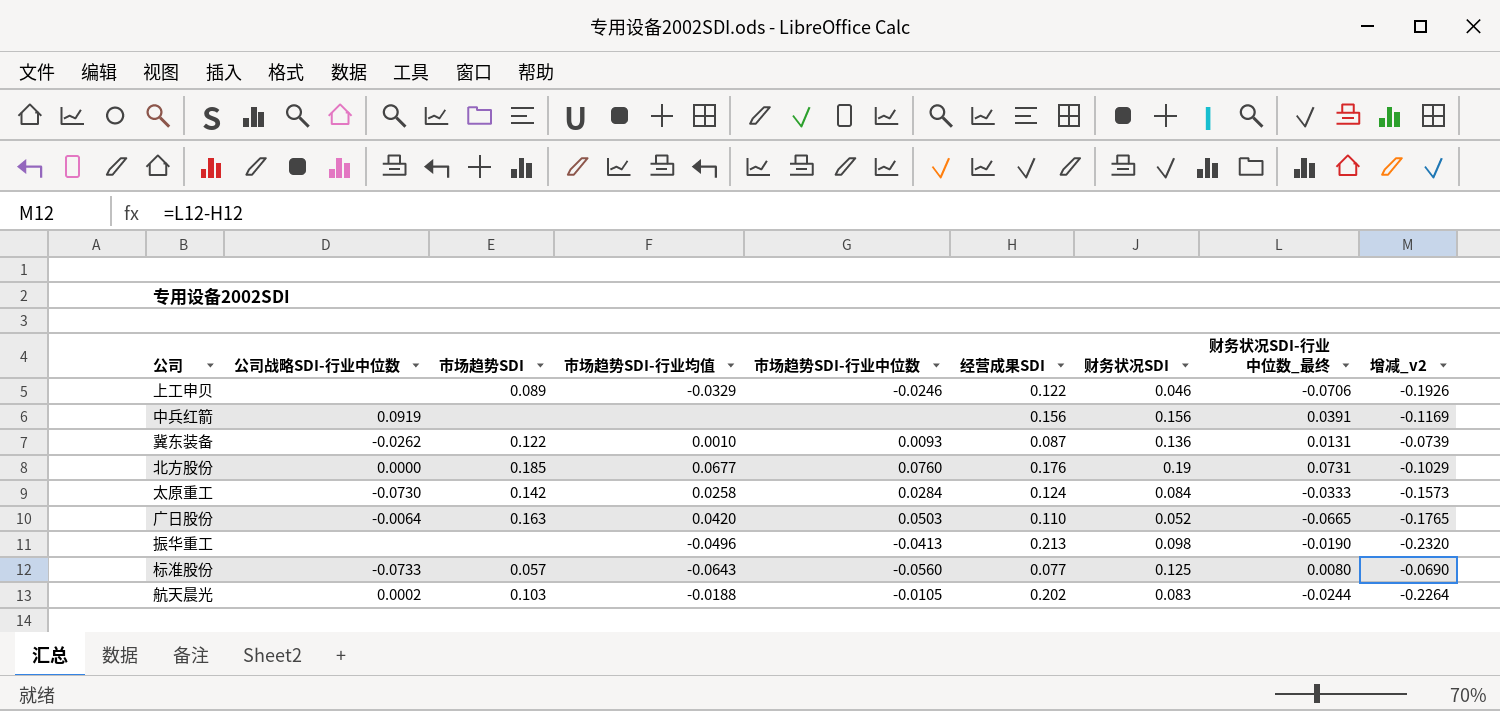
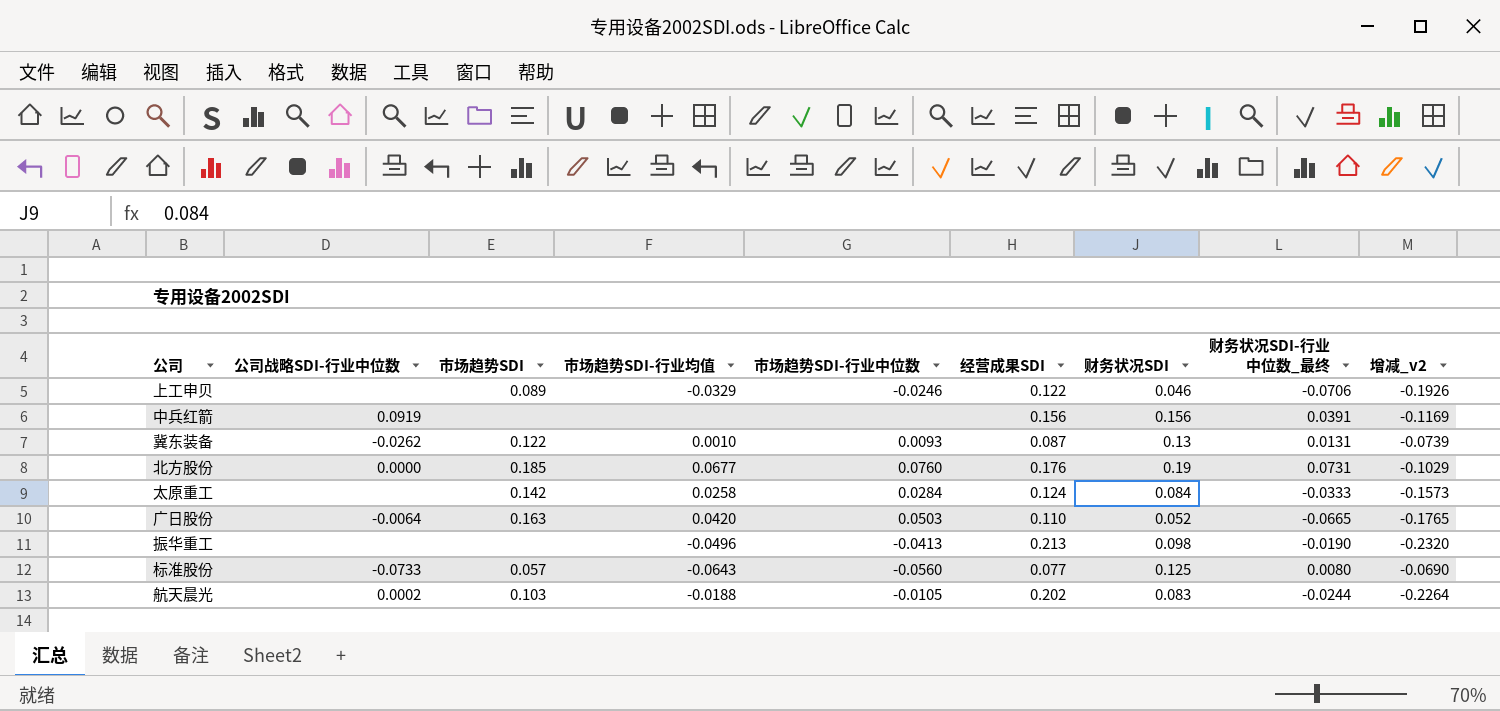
冀东装备 | 财务状况SDI: 0.136 -> 0.13
太原重工 | 公司战略SDI-行业中位数: -0.0730 -> none

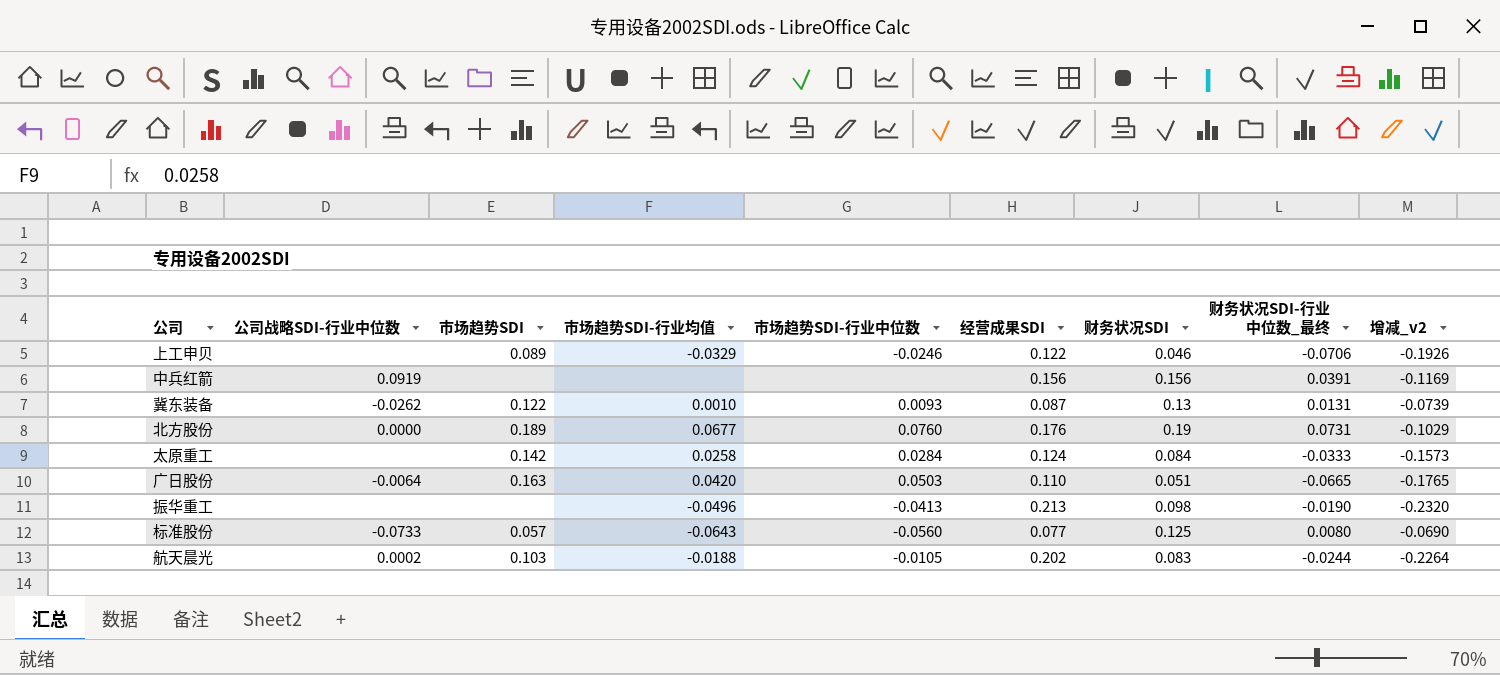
北方股份 | 市场趋势SDI: 0.185 -> 0.189
广日股份 | 财务状况SDI: 0.052 -> 0.051

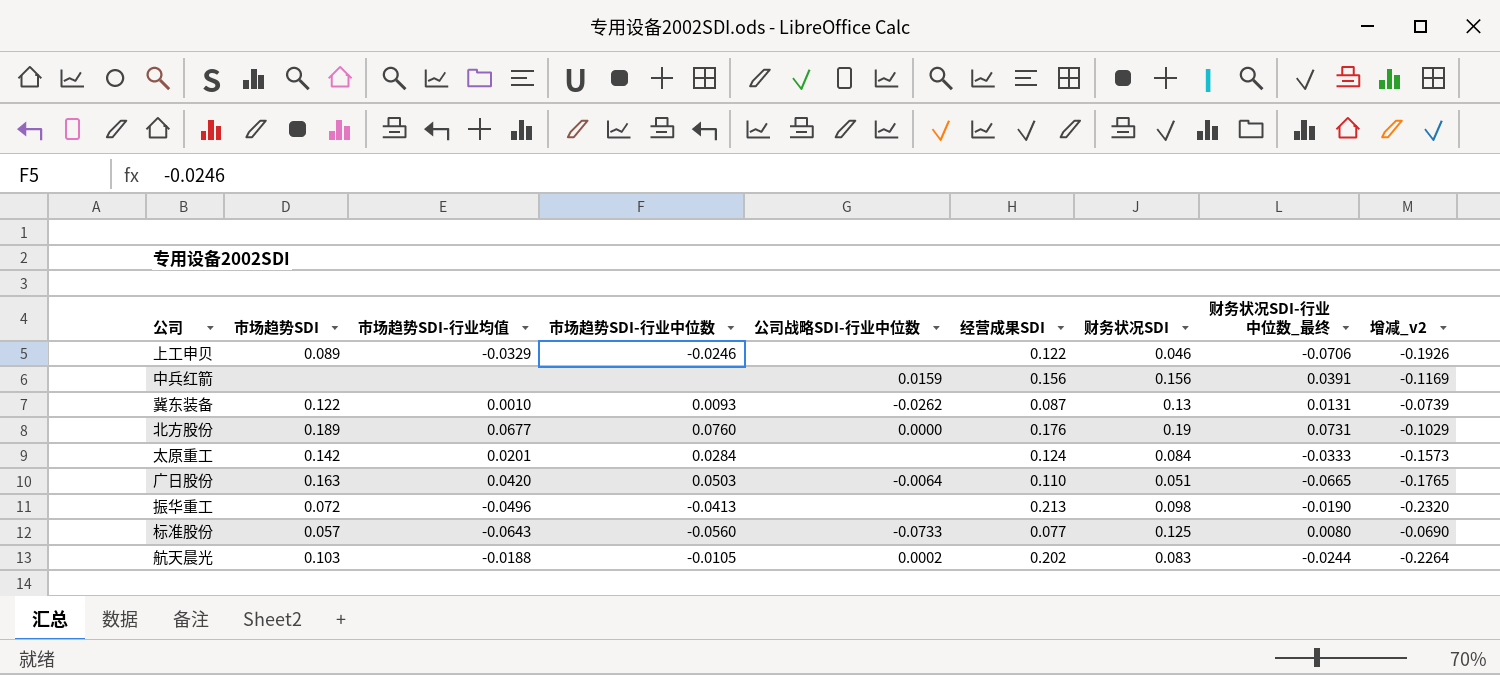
column 公司战略SDI-行业中位数 | position: 2 -> 5
中兵红箭 | 公司战略SDI-行业中位数: 0.0919 -> 0.0159
太原重工 | 市场趋势SDI-行业均值: 0.0258 -> 0.0201
振华重工 | 市场趋势SDI: none -> 0.072

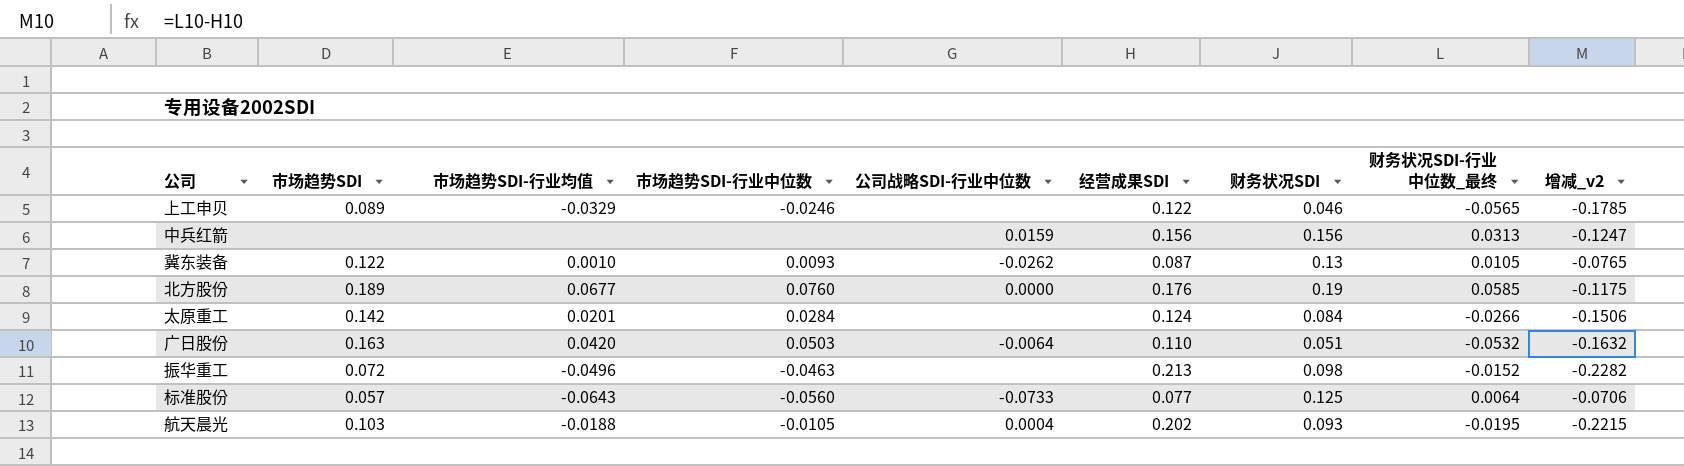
上工申贝 | 财务状况SDI-行业中位数_最终: -0.0706 -> -0.0565
上工申贝 | 增减_v2: -0.1926 -> -0.1785
中兵红箭 | 财务状况SDI-行业中位数_最终: 0.0391 -> 0.0313
中兵红箭 | 增减_v2: -0.1169 -> -0.1247
冀东装备 | 财务状况SDI-行业中位数_最终: 0.0131 -> 0.0105
冀东装备 | 增减_v2: -0.0739 -> -0.0765
北方股份 | 财务状况SDI-行业中位数_最终: 0.0731 -> 0.0585
北方股份 | 增减_v2: -0.1029 -> -0.1175
太原重工 | 财务状况SDI-行业中位数_最终: -0.0333 -> -0.0266
太原重工 | 增减_v2: -0.1573 -> -0.1506
广日股份 | 财务状况SDI-行业中位数_最终: -0.0665 -> -0.0532
广日股份 | 增减_v2: -0.1765 -> -0.1632
振华重工 | 市场趋势SDI-行业中位数: -0.0413 -> -0.0463
振华重工 | 财务状况SDI-行业中位数_最终: -0.0190 -> -0.0152
振华重工 | 增减_v2: -0.2320 -> -0.2282
标准股份 | 财务状况SDI-行业中位数_最终: 0.0080 -> 0.0064
标准股份 | 增减_v2: -0.0690 -> -0.0706
航天晨光 | 公司战略SDI-行业中位数: 0.0002 -> 0.0004
航天晨光 | 财务状况SDI: 0.083 -> 0.093
航天晨光 | 财务状况SDI-行业中位数_最终: -0.0244 -> -0.0195
航天晨光 | 增减_v2: -0.2264 -> -0.2215

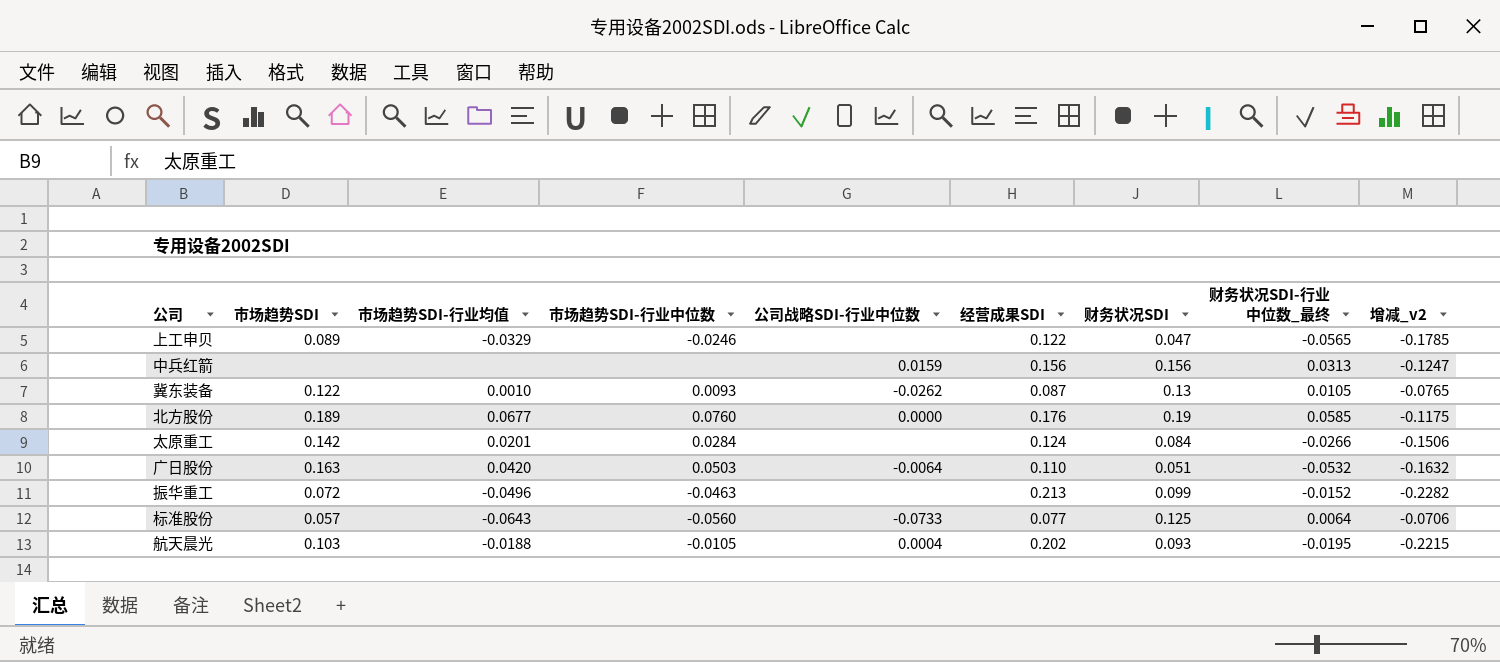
上工申贝 | 财务状况SDI: 0.046 -> 0.047
振华重工 | 财务状况SDI: 0.098 -> 0.099

